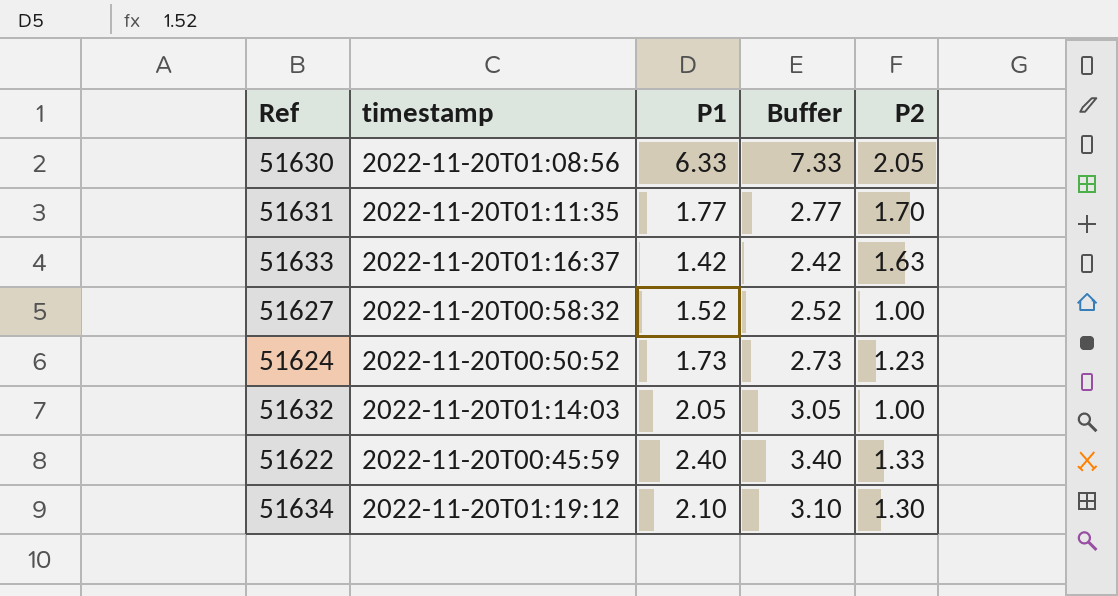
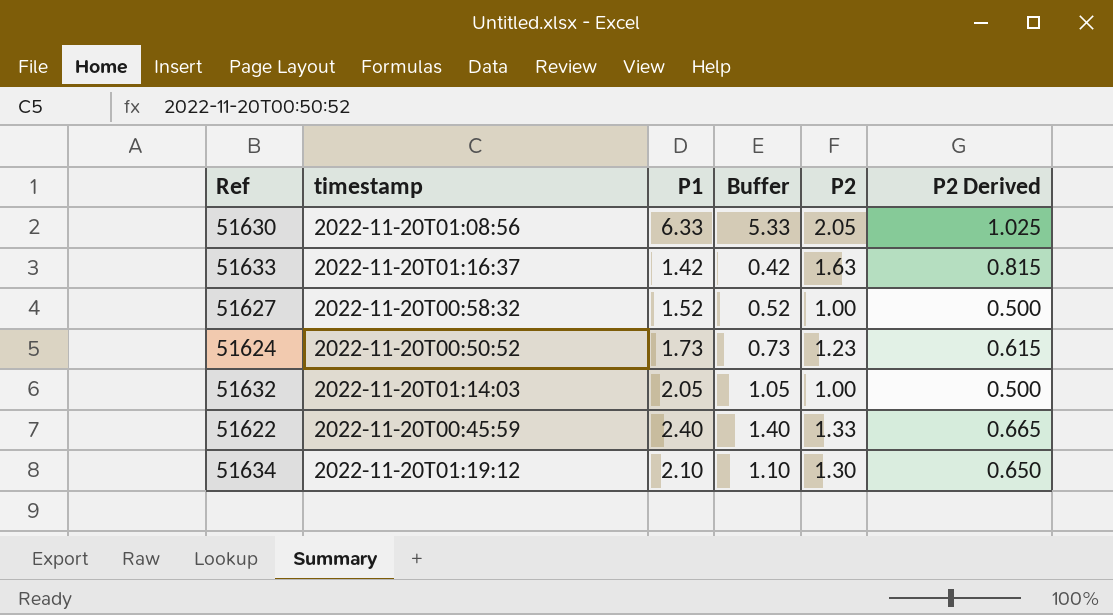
column Buffer | formula: [P1] + 1 -> [P1] - 1
column P2 Derived | formula: none -> [P2] * 0.5
row 51631: 2022-11-20T01:11:35 | 1.77 | 2.77 | 1.70 -> none

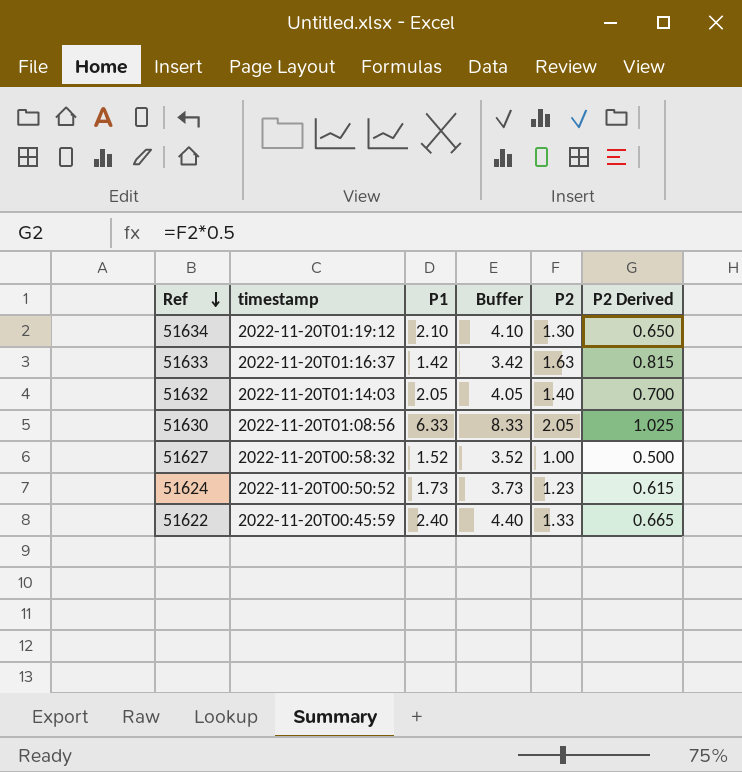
row order: none -> Ref descending
column Buffer | formula: [P1] - 1 -> [P1] + 2
51632 | P2: 1.00 -> 1.40
51632 | P2 Derived: 0.500 -> 0.700

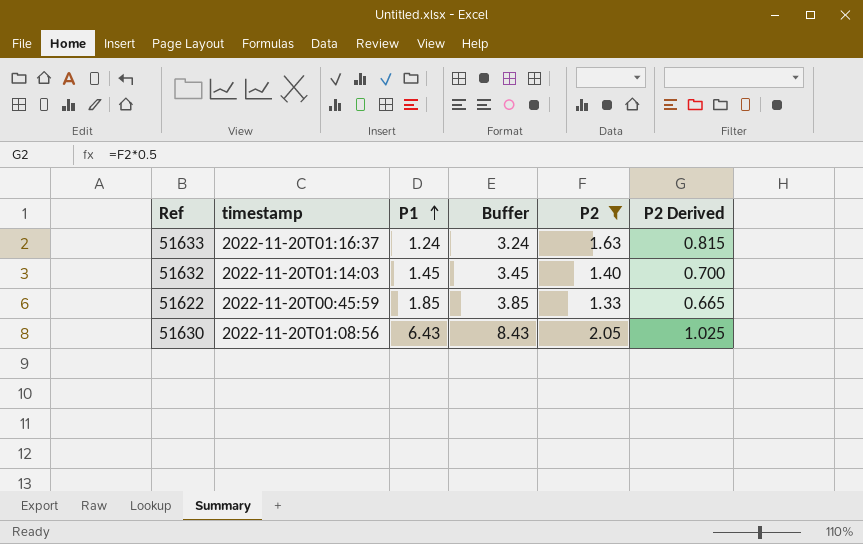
filter: none -> P2 >= 1.33
row order: Ref descending -> P1 ascending
51633 | P1: 1.42 -> 1.24
51633 | Buffer: 3.42 -> 3.24
51632 | P1: 2.05 -> 1.45
51632 | Buffer: 4.05 -> 3.45
51622 | P1: 2.40 -> 1.85
51622 | Buffer: 4.40 -> 3.85
51630 | P1: 6.33 -> 6.43
51630 | Buffer: 8.33 -> 8.43

